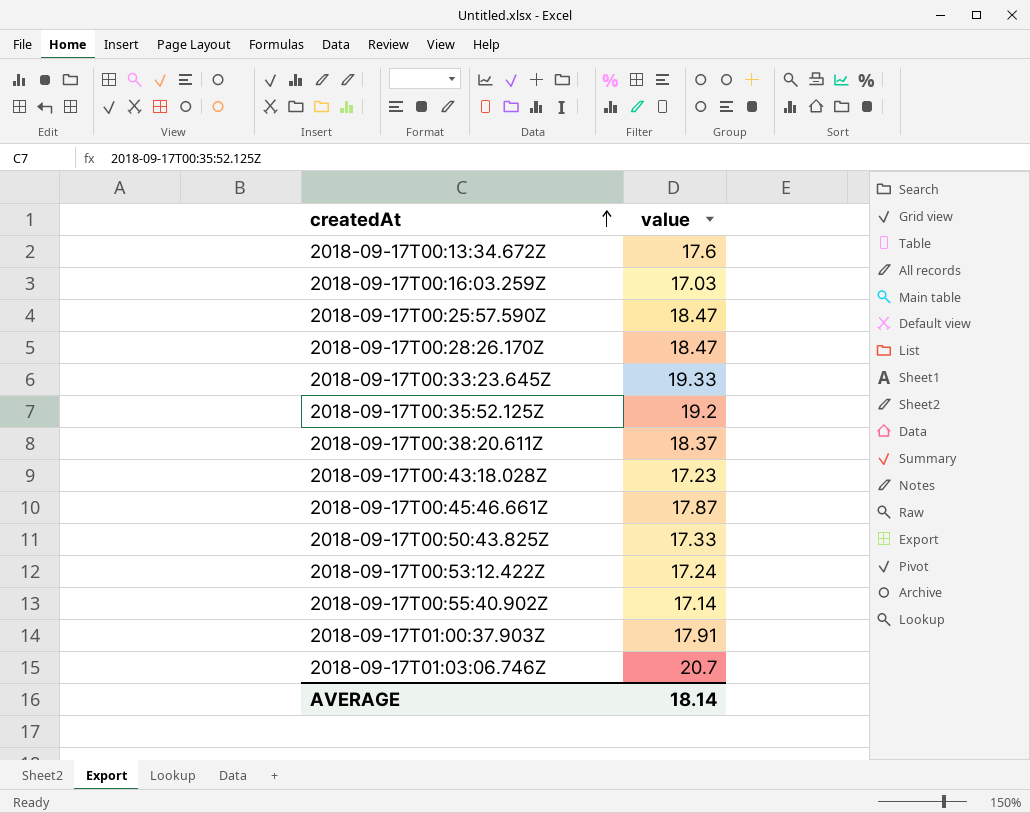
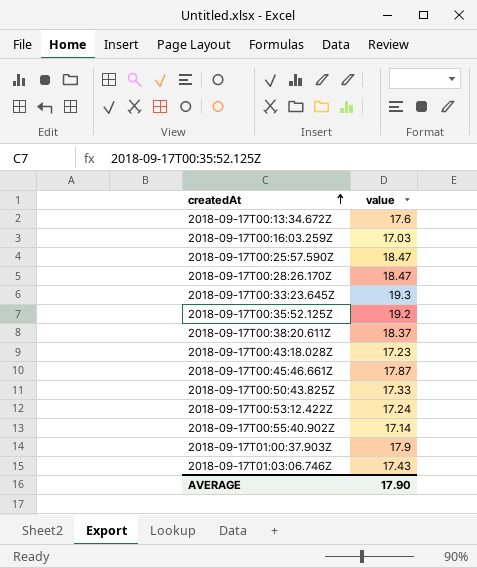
2018-09-17T00:33:23.645Z | value: 19.33 -> 19.3
2018-09-17T01:00:37.903Z | value: 17.91 -> 17.9
2018-09-17T01:03:06.746Z | value: 20.7 -> 17.43
AVERAGE | value: 18.14 -> 17.90

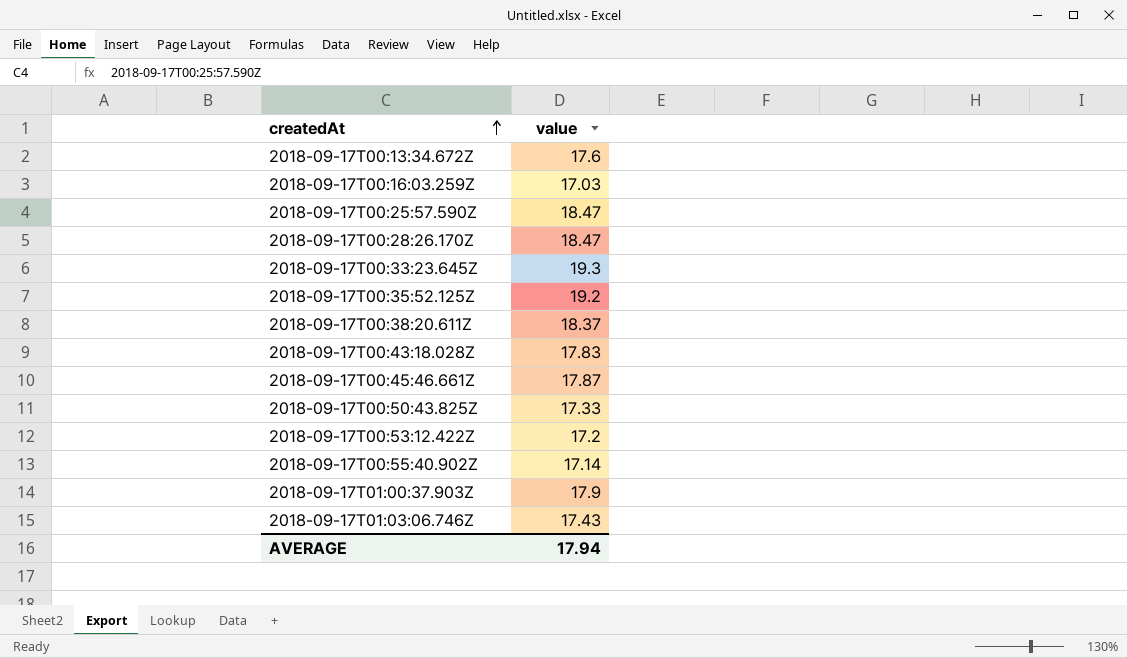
2018-09-17T00:43:18.028Z | value: 17.23 -> 17.83
2018-09-17T00:53:12.422Z | value: 17.24 -> 17.2
AVERAGE | value: 17.90 -> 17.94

